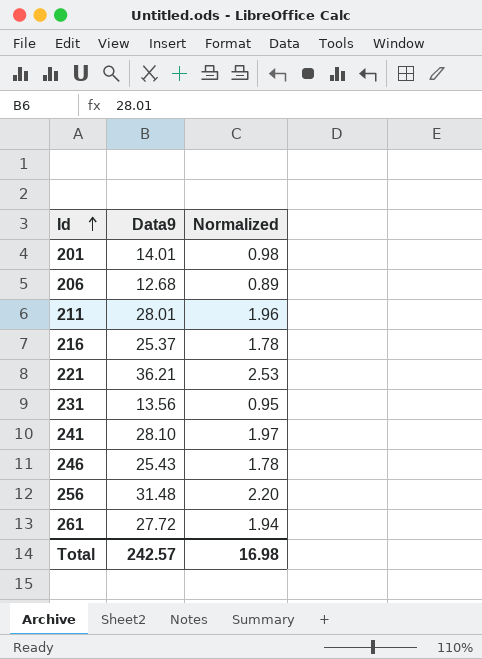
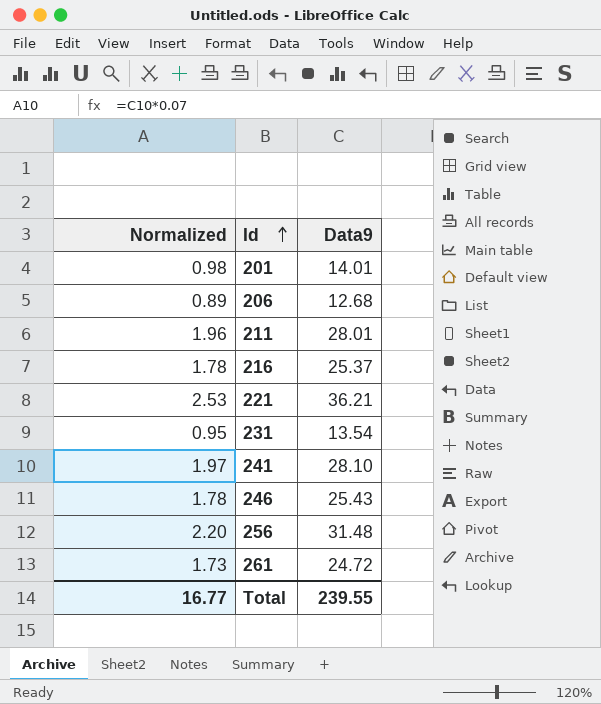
column Normalized | position: 3 -> 1
231 | Data9: 13.56 -> 13.54
261 | Normalized: 1.94 -> 1.73
261 | Data9: 27.72 -> 24.72
Total | Normalized: 16.98 -> 16.77
Total | Data9: 242.57 -> 239.55

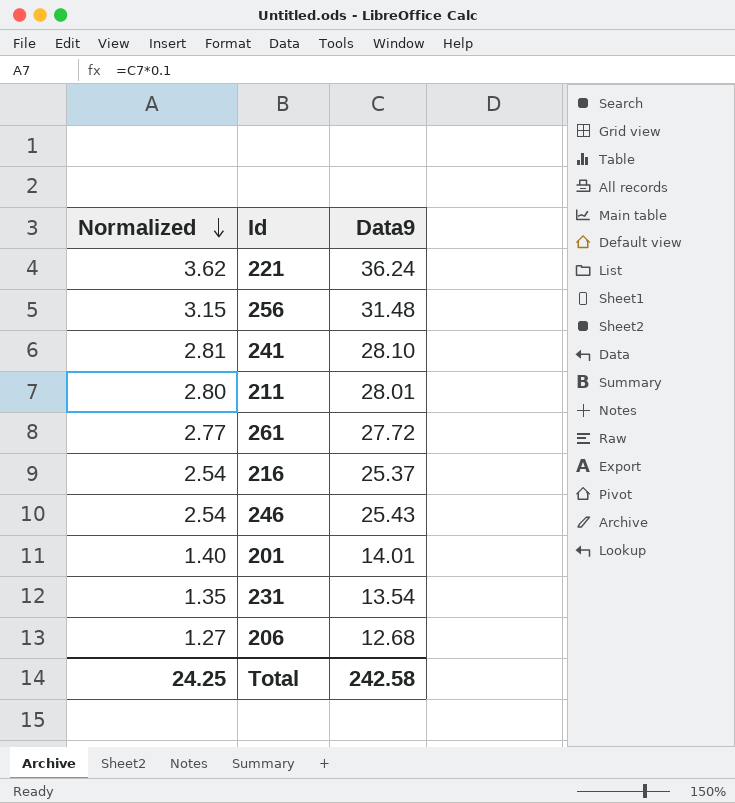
row order: Id ascending -> Normalized descending
column Normalized | formula: [Data9] * 0.07 -> [Data9] * 0.1
221 | Data9: 36.21 -> 36.24
261 | Data9: 24.72 -> 27.72
Total | Normalized: 16.77 -> 24.25
Total | Data9: 239.55 -> 242.58

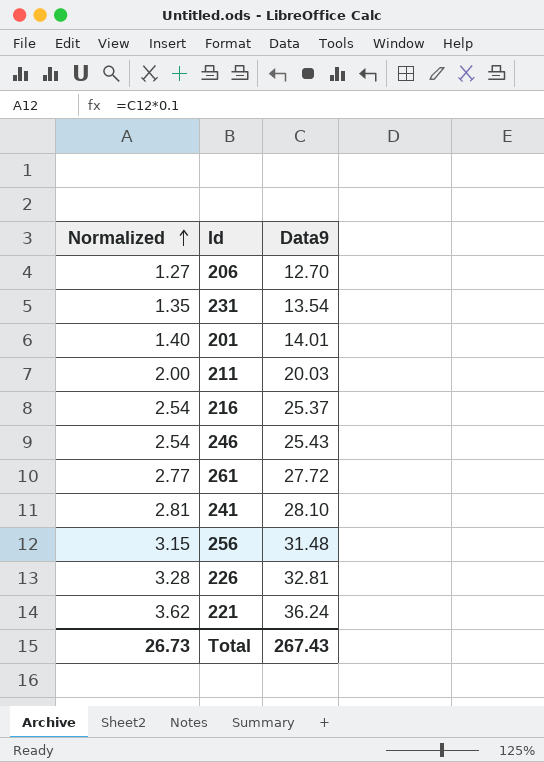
row order: Normalized descending -> Normalized ascending
206 | Data9: 12.68 -> 12.70
211 | Normalized: 2.80 -> 2.00
211 | Data9: 28.01 -> 20.03
row 226: none -> 3.28 | 32.81
Total | Normalized: 24.25 -> 26.73
Total | Data9: 242.58 -> 267.43

